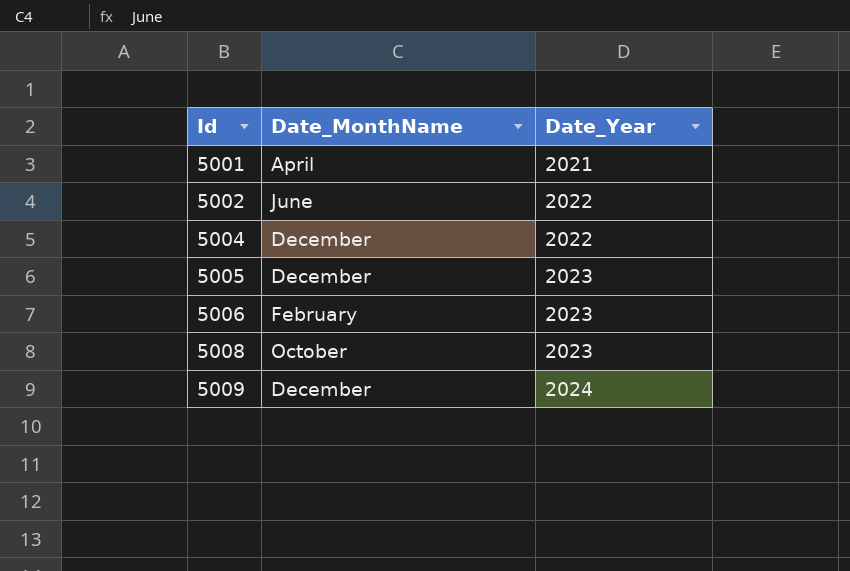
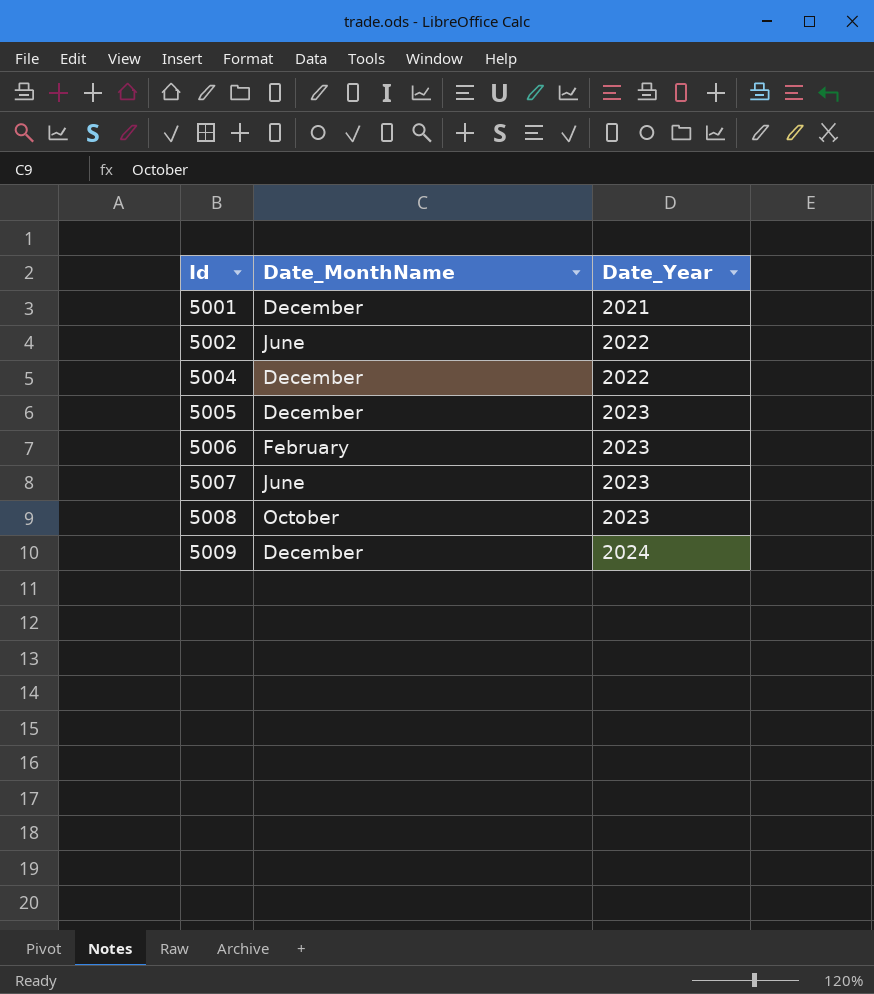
5001 | Date_MonthName: April -> December
row 5007: none -> June | 2023

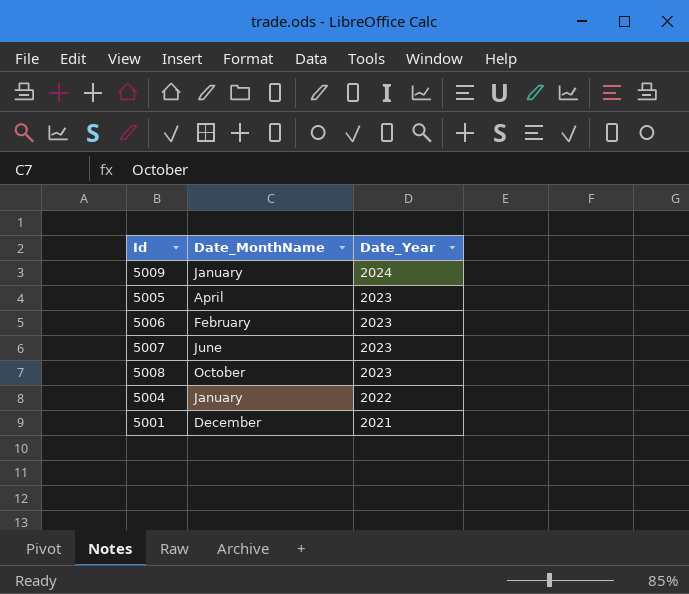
row order: Id ascending -> Date_Year descending
row 5002: June | 2022 -> none
5009 | Date_MonthName: December -> January
5005 | Date_MonthName: December -> April
5004 | Date_MonthName: December -> January

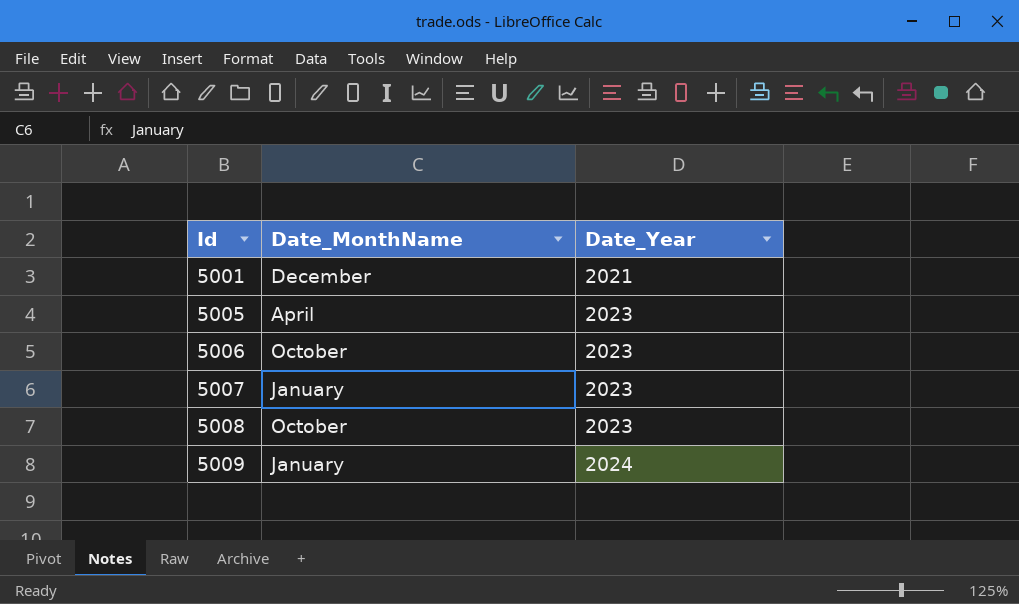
row order: Date_Year descending -> Id ascending
row 5004: January | 2022 -> none
5006 | Date_MonthName: February -> October
5007 | Date_MonthName: June -> January

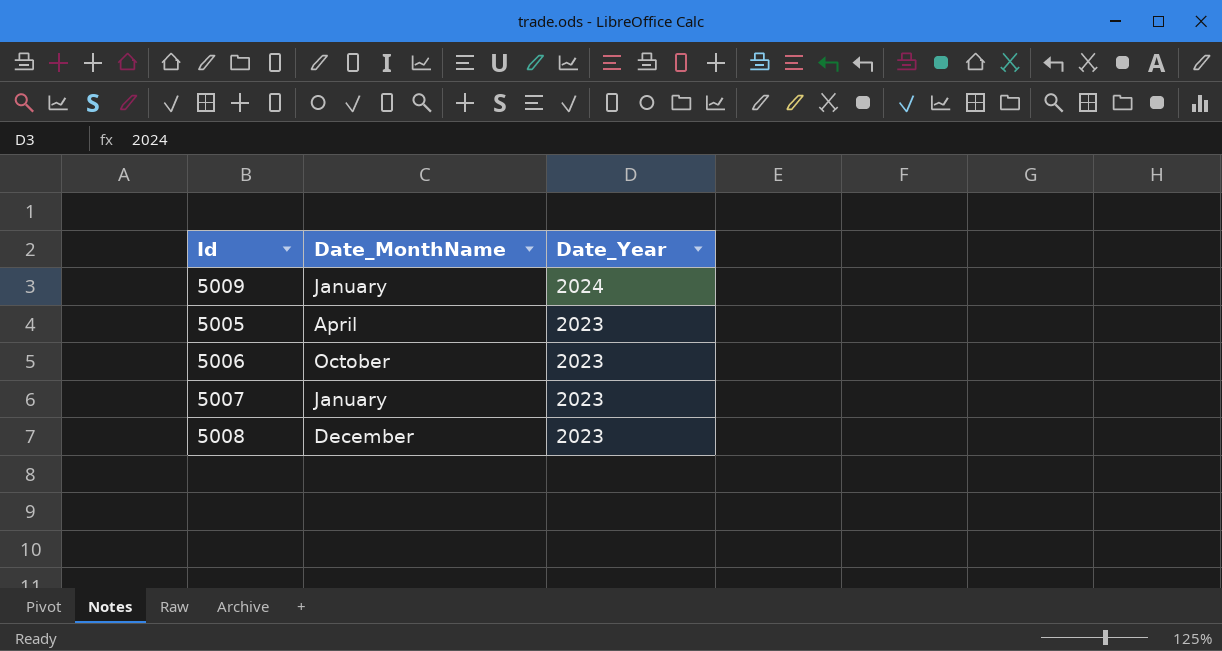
row order: Id ascending -> Date_Year descending
row 5001: December | 2021 -> none
5008 | Date_MonthName: October -> December

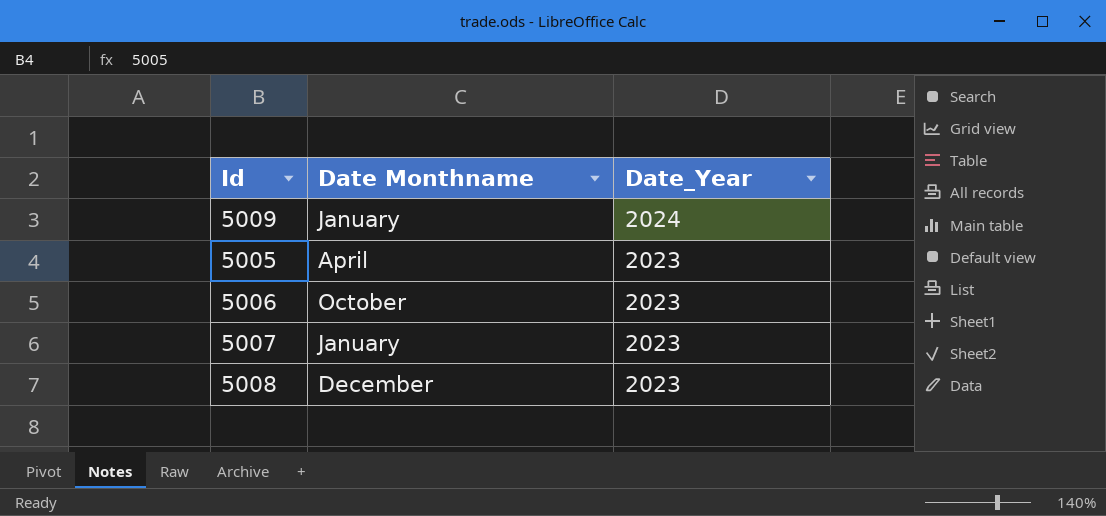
column name: Date_MonthName -> Date Monthname

